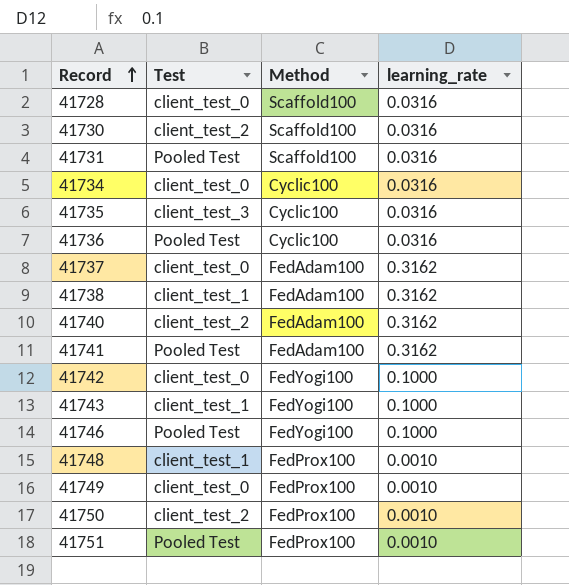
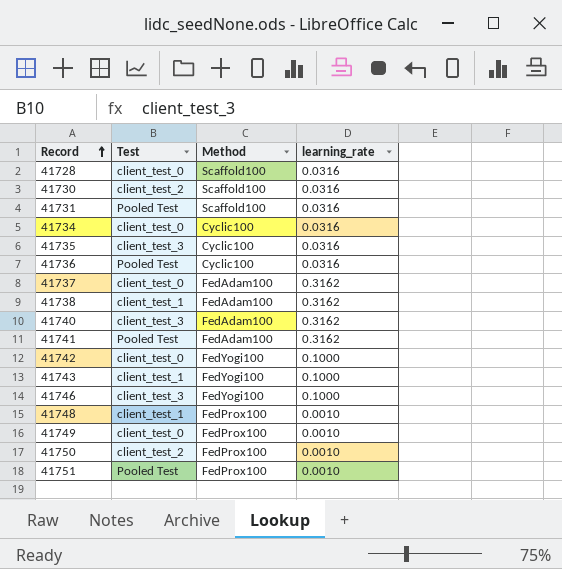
41740 | Test: client_test_2 -> client_test_3
41746 | Test: Pooled Test -> client_test_3

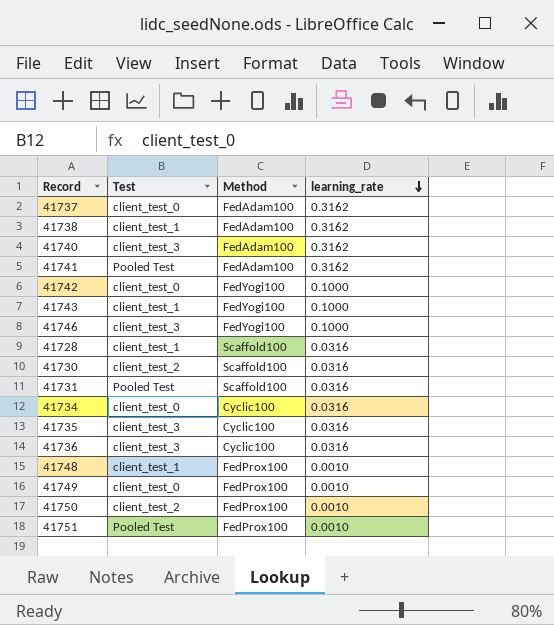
row order: Record ascending -> learning_rate descending
41728 | Test: client_test_0 -> client_test_1
41736 | Test: Pooled Test -> client_test_3

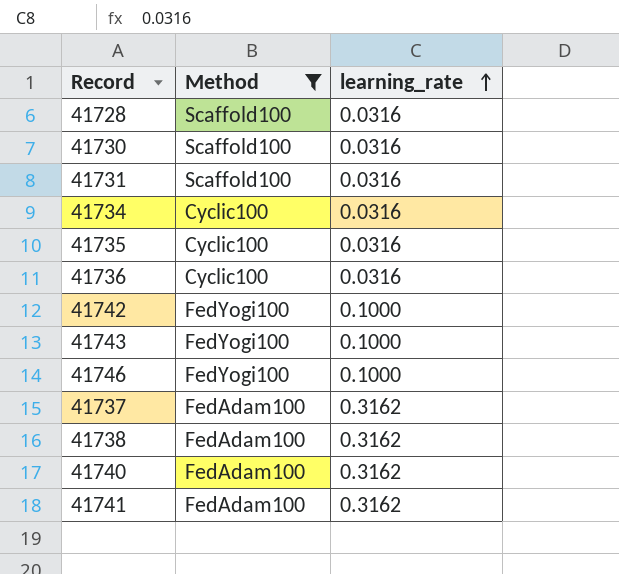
filter: none -> Method != FedProx100
row order: learning_rate descending -> learning_rate ascending
column Test | position: 2 -> none

